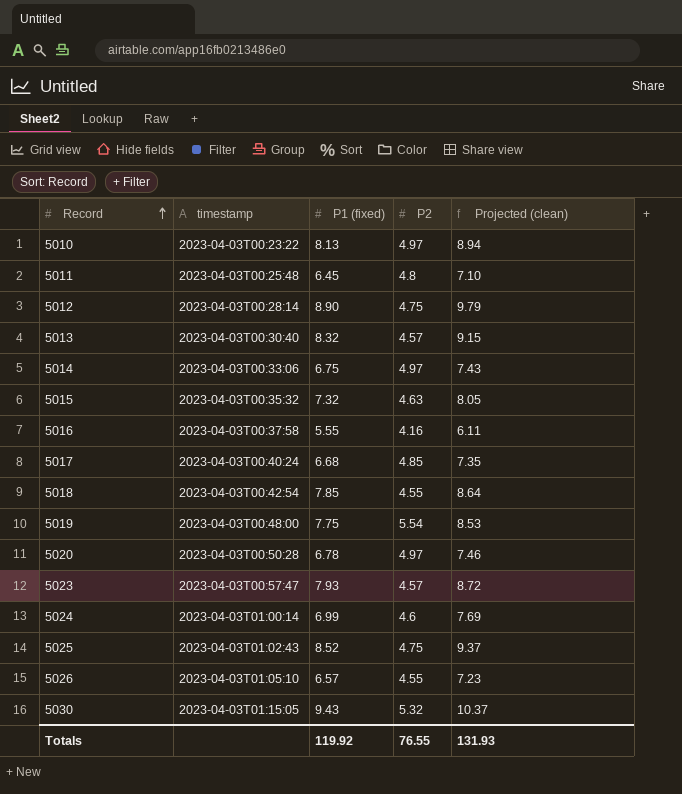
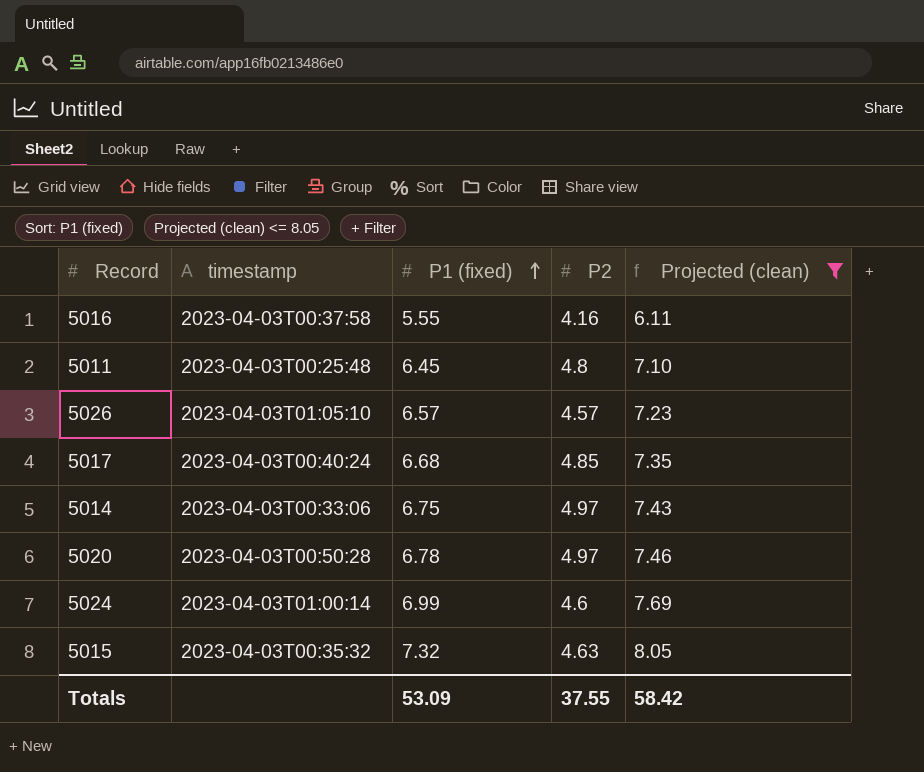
filter: none -> Projected (clean) <= 8.05
row order: Record ascending -> P1 (fixed) ascending
5026 | P2: 4.55 -> 4.57
Totals | P1 (fixed): 119.92 -> 53.09
Totals | P2: 76.55 -> 37.55
Totals | Projected (clean): 131.93 -> 58.42

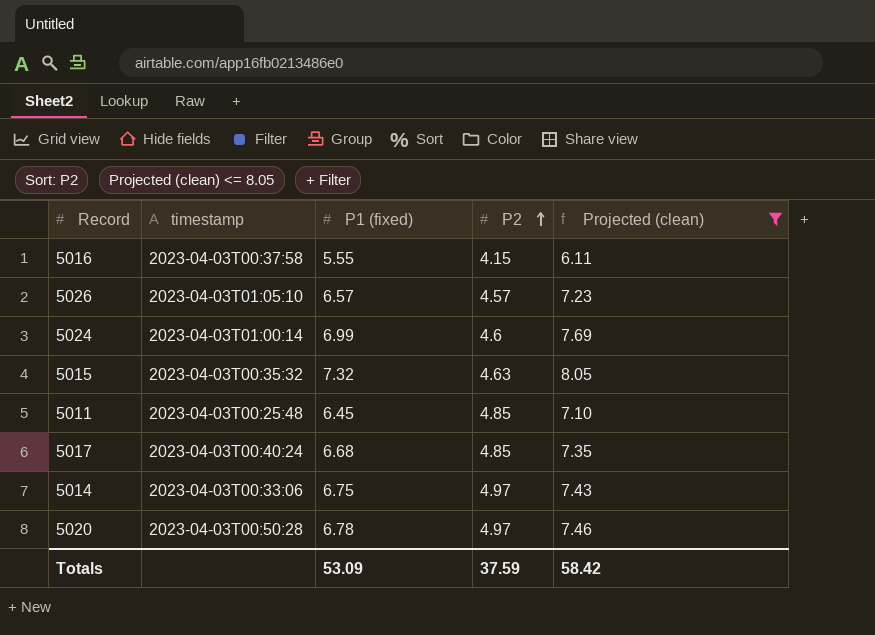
row order: P1 (fixed) ascending -> P2 ascending
5016 | P2: 4.16 -> 4.15
5011 | P2: 4.8 -> 4.85
Totals | P2: 37.55 -> 37.59

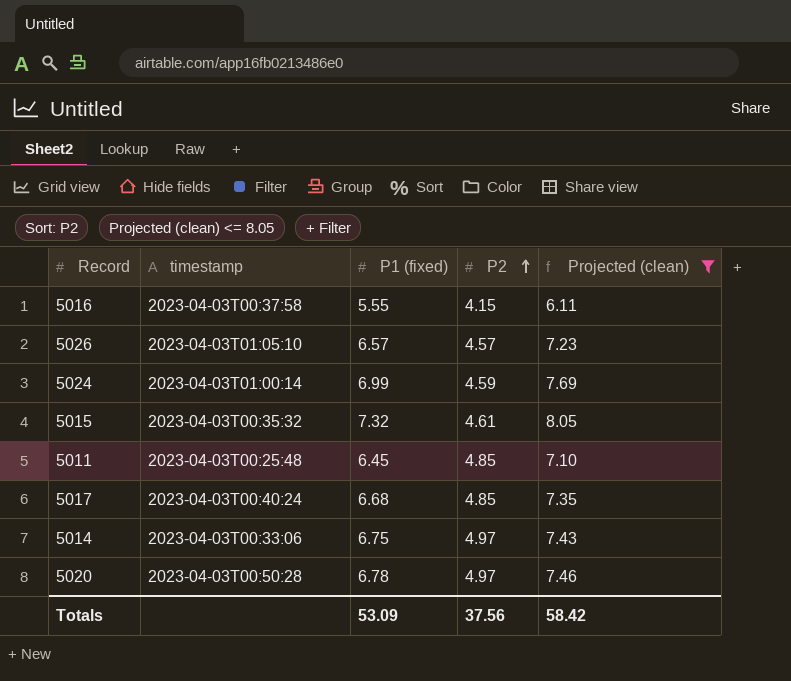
5024 | P2: 4.6 -> 4.59
5015 | P2: 4.63 -> 4.61
Totals | P2: 37.59 -> 37.56

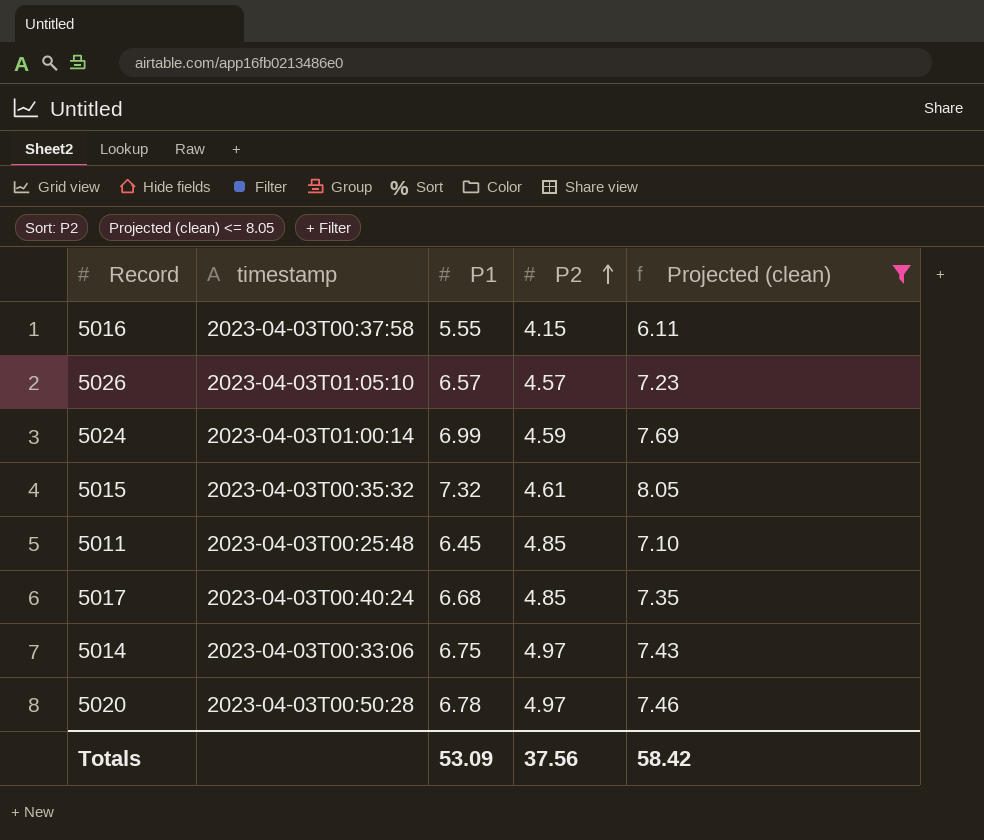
column name: P1 (fixed) -> P1

